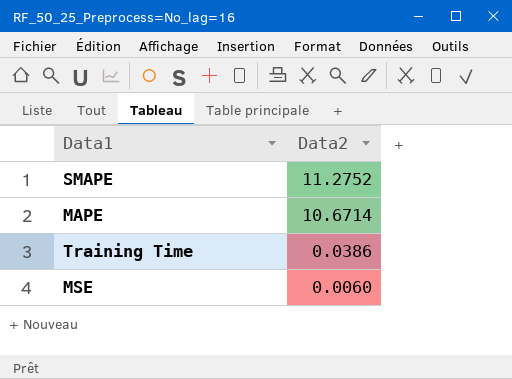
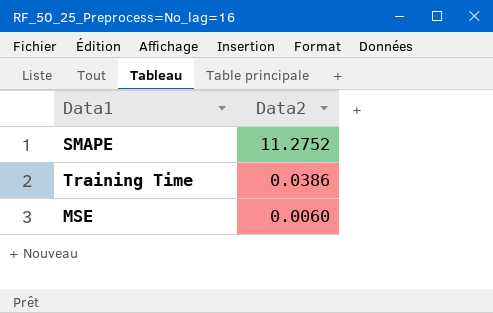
row MAPE: 10.6714 -> none

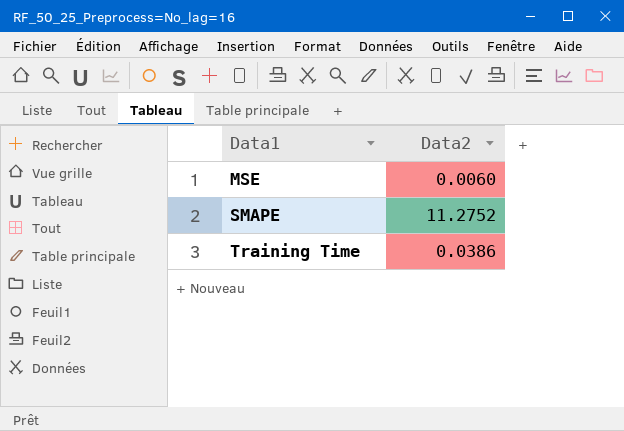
row order: Data2 descending -> Data1 ascending

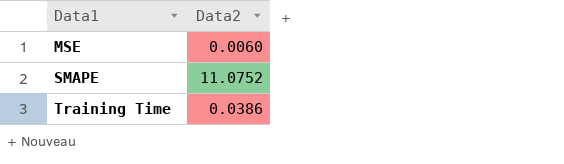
SMAPE | Data2: 11.2752 -> 11.0752

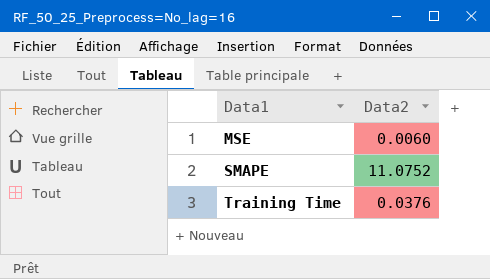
Training Time | Data2: 0.0386 -> 0.0376

